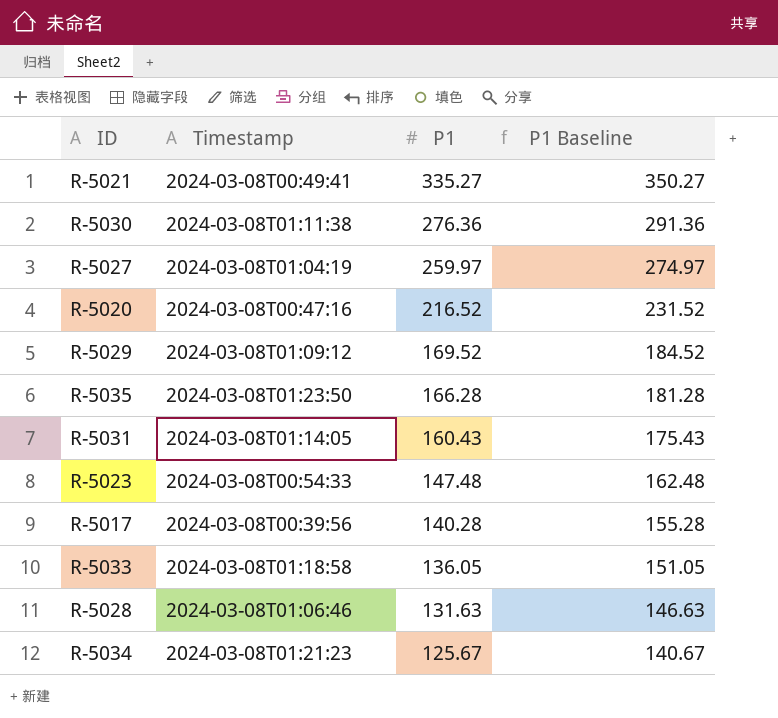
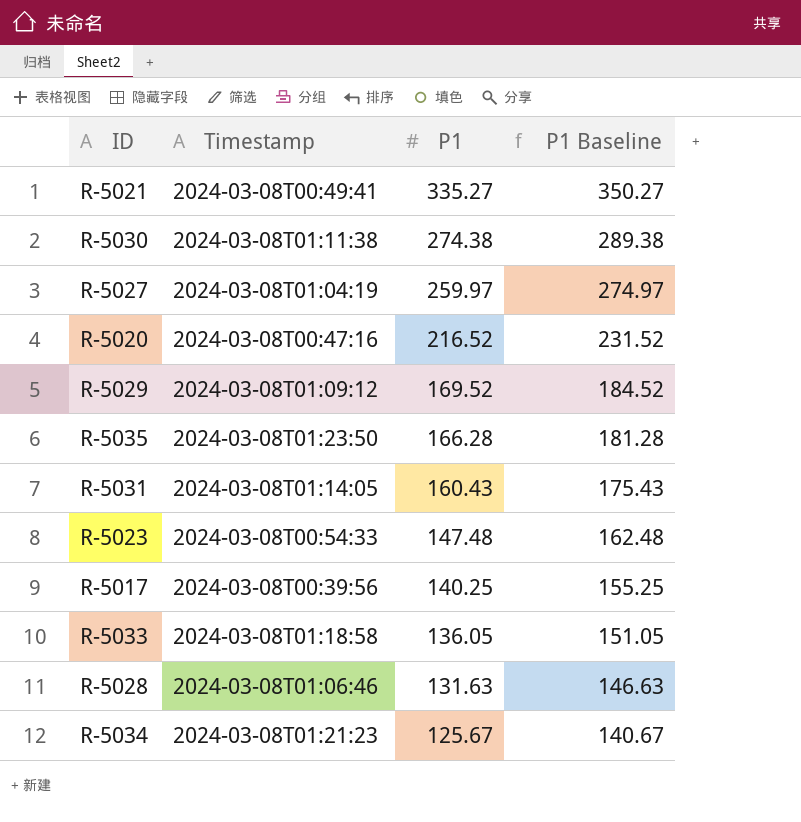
R-5030 | P1: 276.36 -> 274.38
R-5030 | P1 Baseline: 291.36 -> 289.38
R-5017 | P1: 140.28 -> 140.25
R-5017 | P1 Baseline: 155.28 -> 155.25

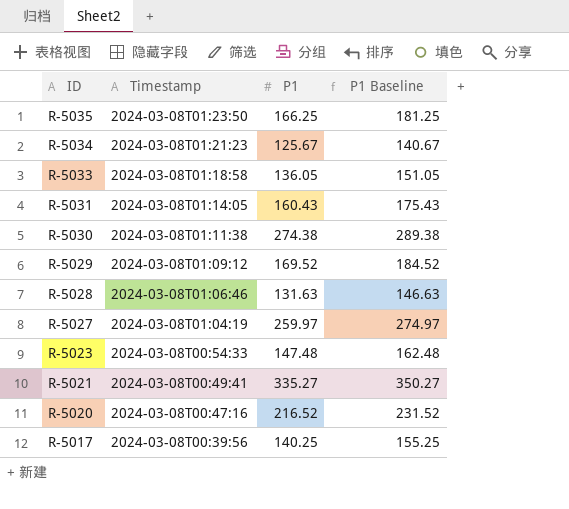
row order: P1 descending -> ID descending
R-5035 | P1: 166.28 -> 166.25
R-5035 | P1 Baseline: 181.28 -> 181.25

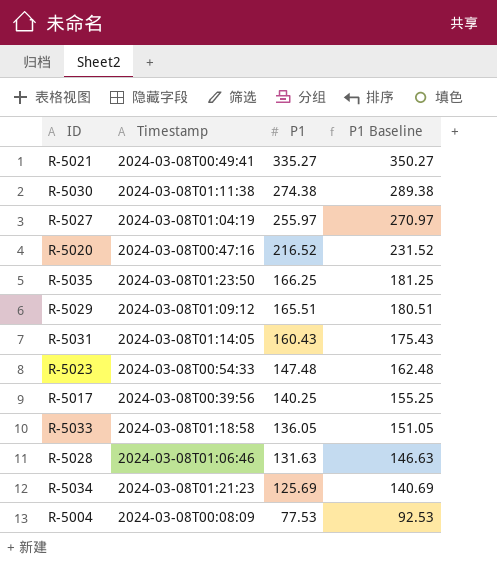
row order: ID descending -> P1 descending
R-5027 | P1: 259.97 -> 255.97
R-5027 | P1 Baseline: 274.97 -> 270.97
R-5029 | P1: 169.52 -> 165.51
R-5029 | P1 Baseline: 184.52 -> 180.51
R-5034 | P1: 125.67 -> 125.69
R-5034 | P1 Baseline: 140.67 -> 140.69
row R-5004: none -> 2024-03-08T00:08:09 | 77.53 | 92.53

